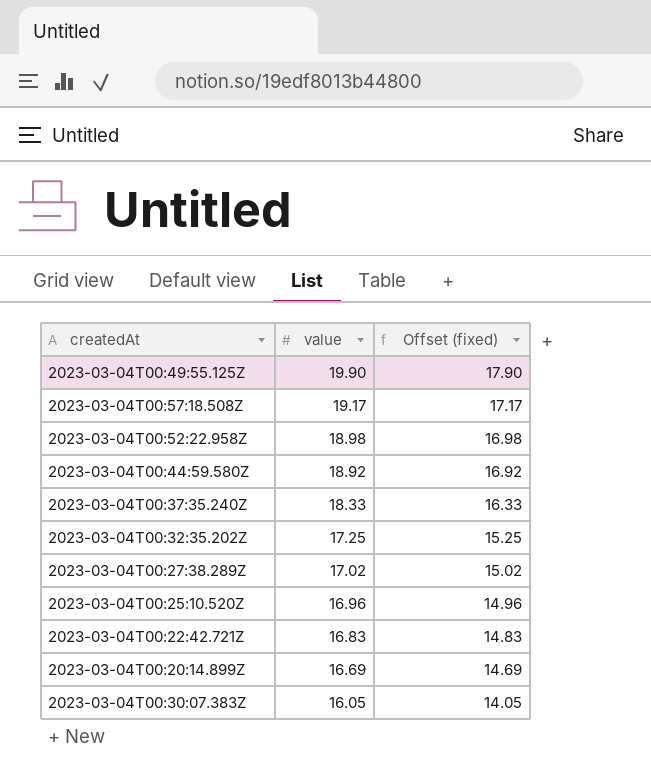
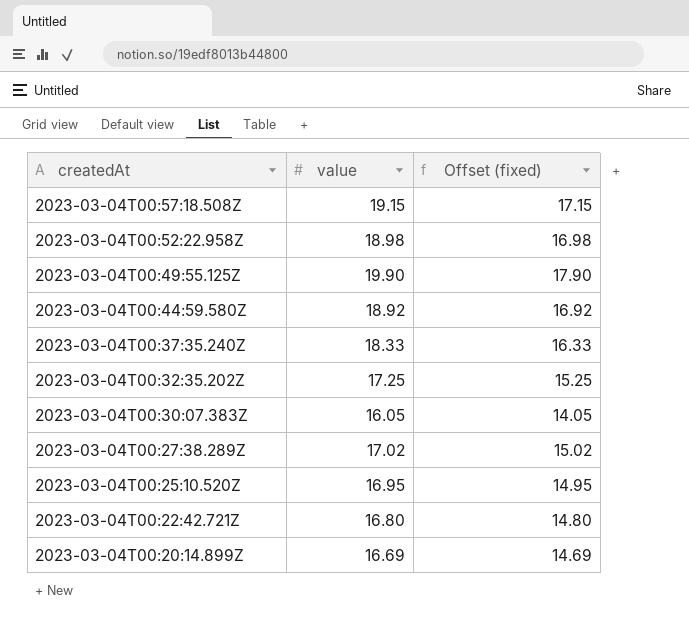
row order: value descending -> createdAt descending
2023-03-04T00:57:18.508Z | value: 19.17 -> 19.15
2023-03-04T00:57:18.508Z | Offset (fixed): 17.17 -> 17.15
2023-03-04T00:25:10.520Z | value: 16.96 -> 16.95
2023-03-04T00:25:10.520Z | Offset (fixed): 14.96 -> 14.95
2023-03-04T00:22:42.721Z | value: 16.83 -> 16.80
2023-03-04T00:22:42.721Z | Offset (fixed): 14.83 -> 14.80

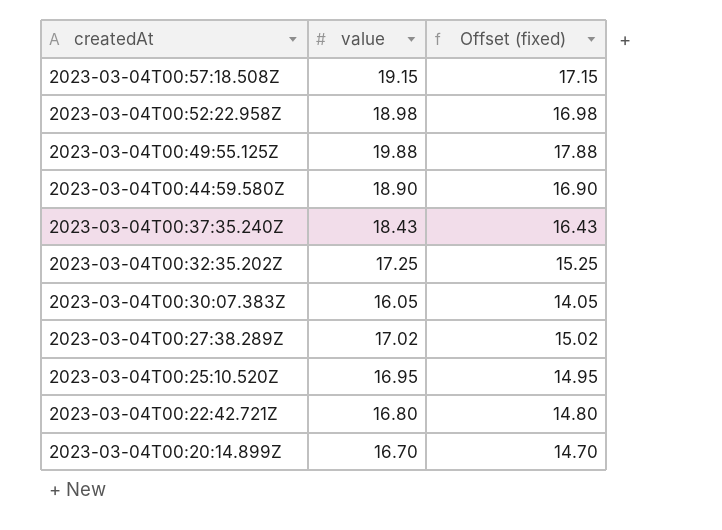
2023-03-04T00:49:55.125Z | value: 19.90 -> 19.88
2023-03-04T00:49:55.125Z | Offset (fixed): 17.90 -> 17.88
2023-03-04T00:44:59.580Z | value: 18.92 -> 18.90
2023-03-04T00:44:59.580Z | Offset (fixed): 16.92 -> 16.90
2023-03-04T00:37:35.240Z | value: 18.33 -> 18.43
2023-03-04T00:37:35.240Z | Offset (fixed): 16.33 -> 16.43
2023-03-04T00:20:14.899Z | value: 16.69 -> 16.70
2023-03-04T00:20:14.899Z | Offset (fixed): 14.69 -> 14.70

